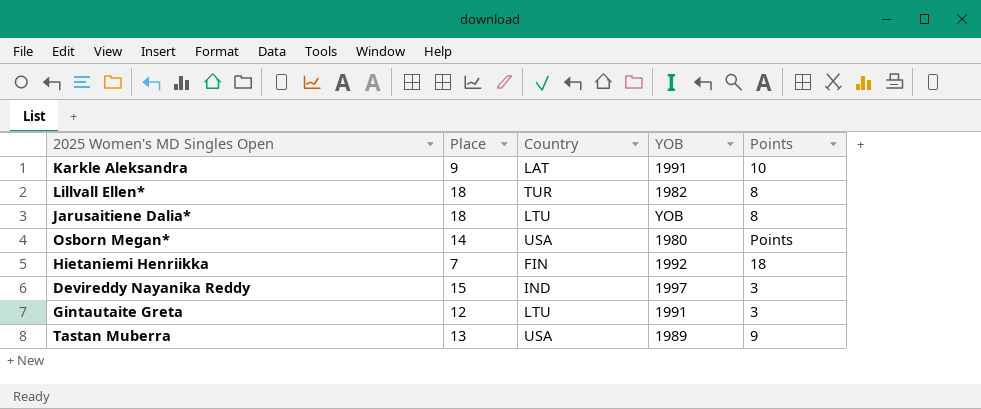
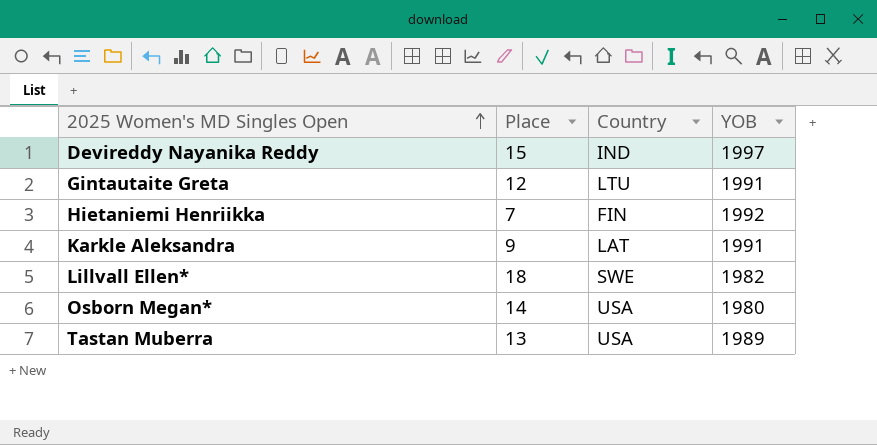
row order: none -> 2025 Women's MD Singles Open ascending
column Points | position: 5 -> none
row Jarusaitiene Dalia*: 18 | LTU | YOB | 8 -> none
Lillvall Ellen* | Country: TUR -> SWE

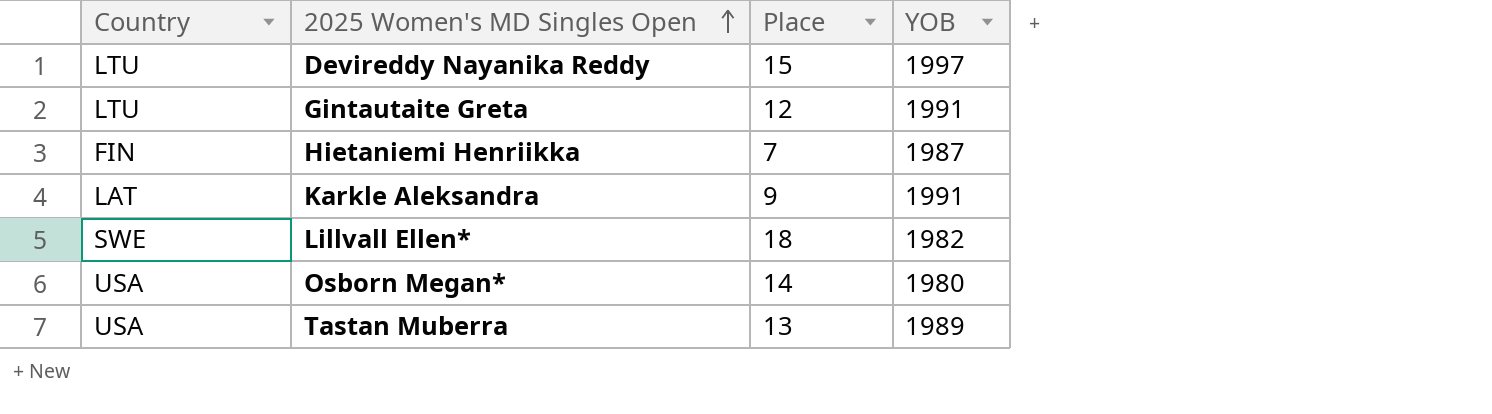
column Country | position: 3 -> 1
Devireddy Nayanika Reddy | Country: IND -> LTU
Hietaniemi Henriikka | YOB: 1992 -> 1987

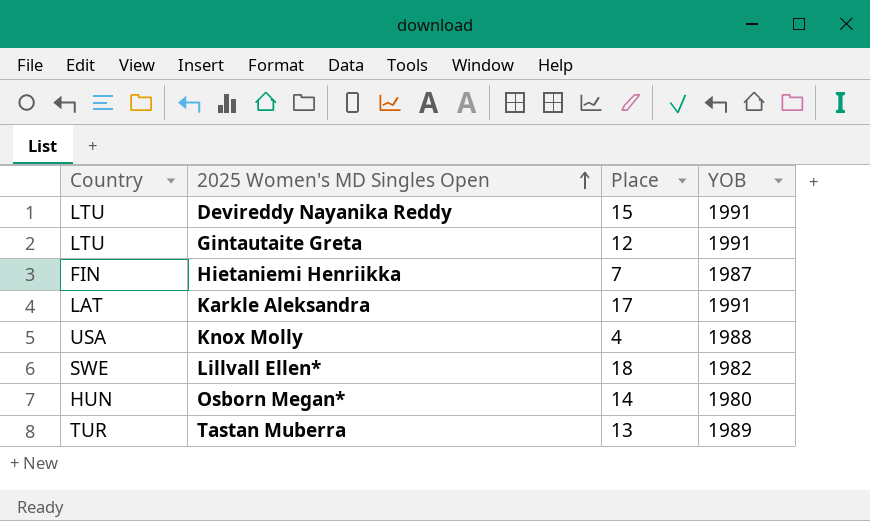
Devireddy Nayanika Reddy | YOB: 1997 -> 1991
Karkle Aleksandra | Place: 9 -> 17
row Knox Molly: none -> USA | 4 | 1988
Osborn Megan* | Country: USA -> HUN
Tastan Muberra | Country: USA -> TUR

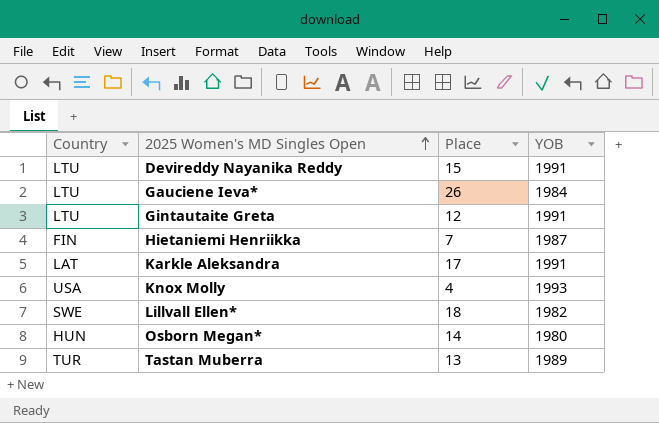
row Gauciene Ieva*: none -> LTU | 26 | 1984
Knox Molly | YOB: 1988 -> 1993

